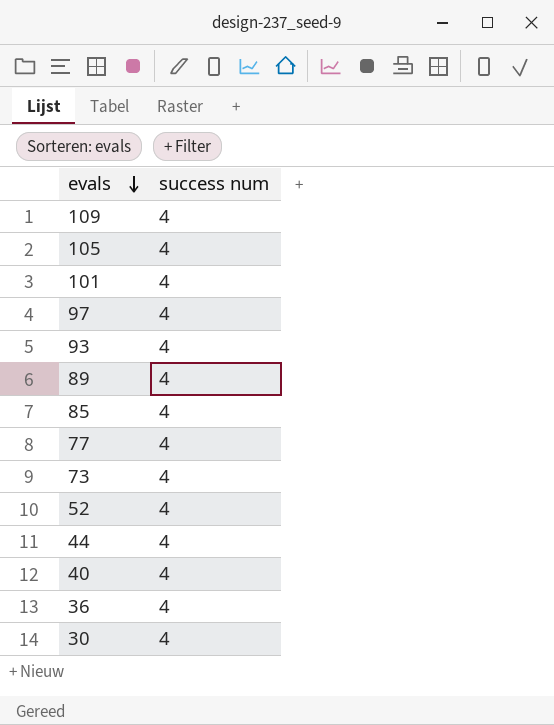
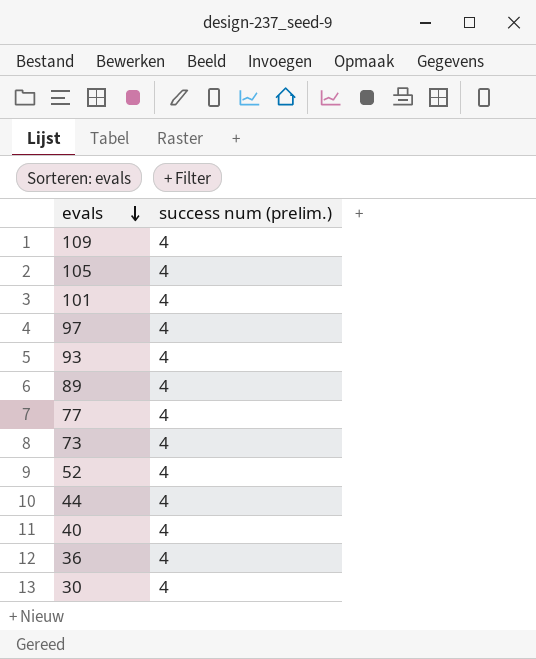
column name: success num -> success num (prelim.)
row 85: 4 -> none

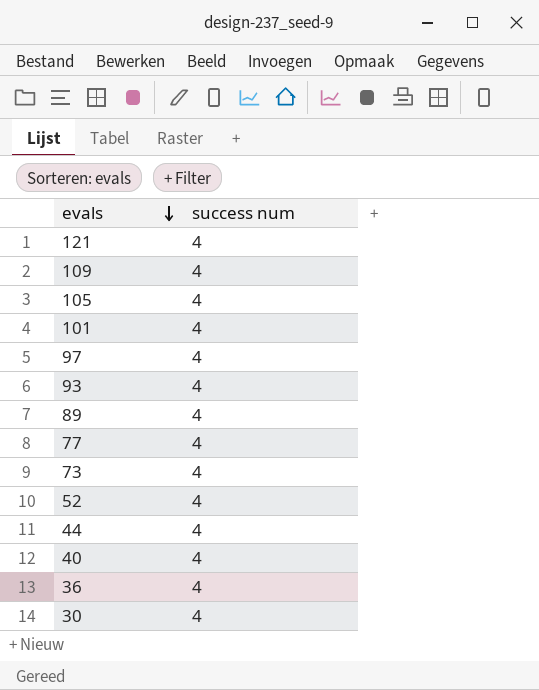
column name: success num (prelim.) -> success num
row 121: none -> 4

